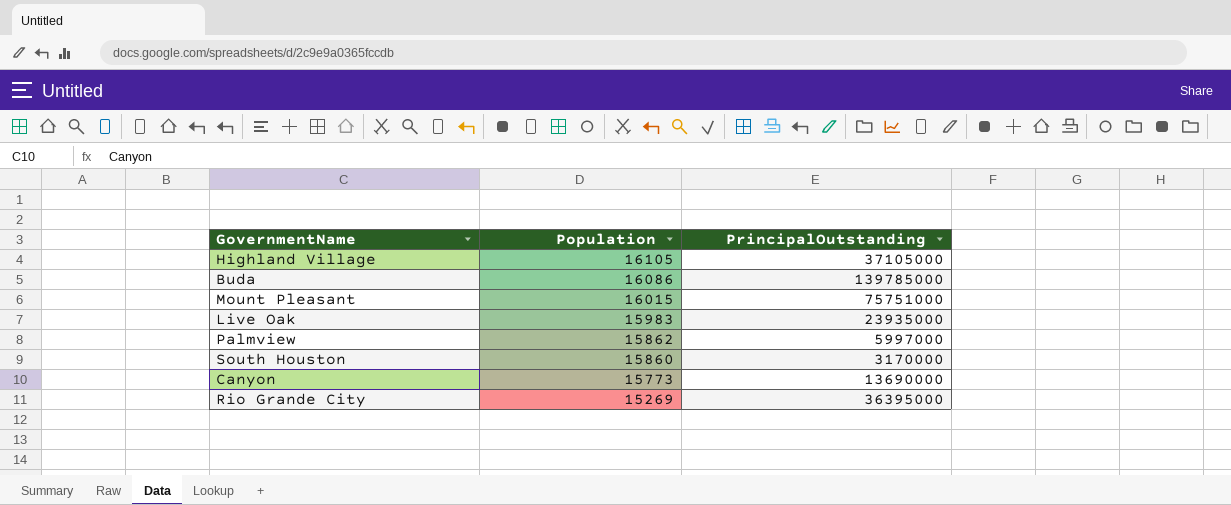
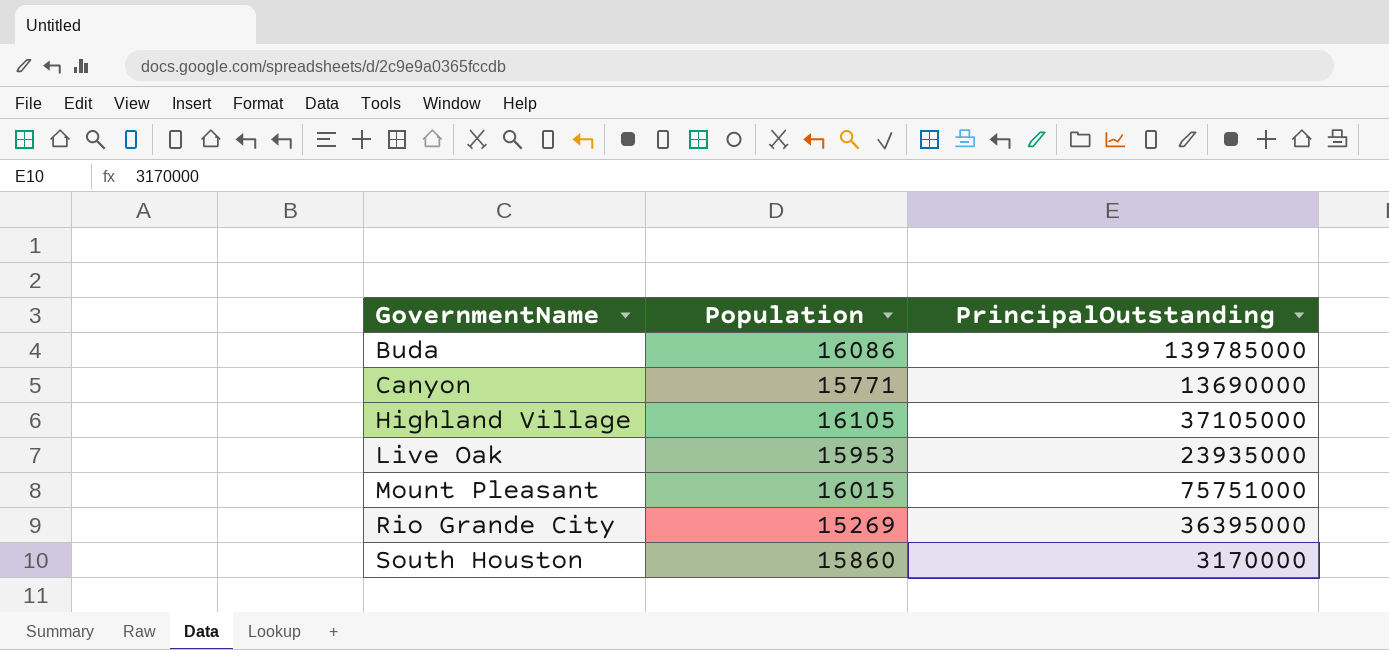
row order: Population descending -> GovernmentName ascending
row Palmview: 15862 | 5997000 -> none
Canyon | Population: 15773 -> 15771
Live Oak | Population: 15983 -> 15953

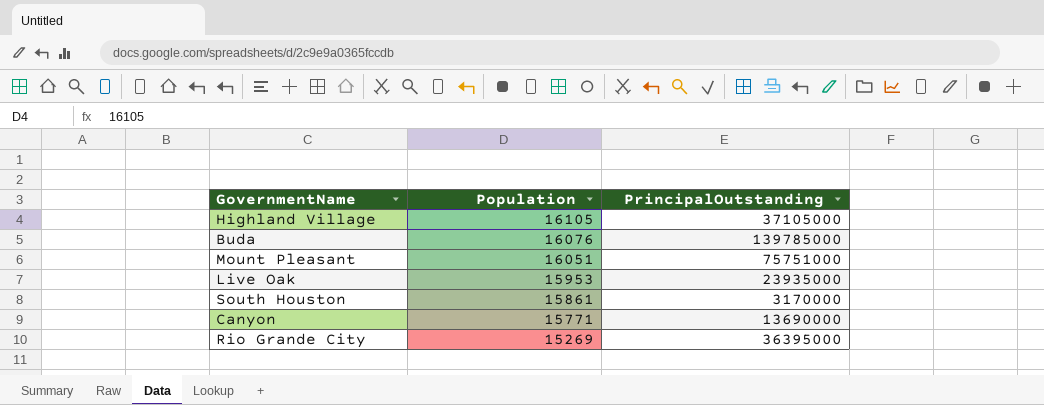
row order: GovernmentName ascending -> Population descending
Buda | Population: 16086 -> 16076
Mount Pleasant | Population: 16015 -> 16051
South Houston | Population: 15860 -> 15861

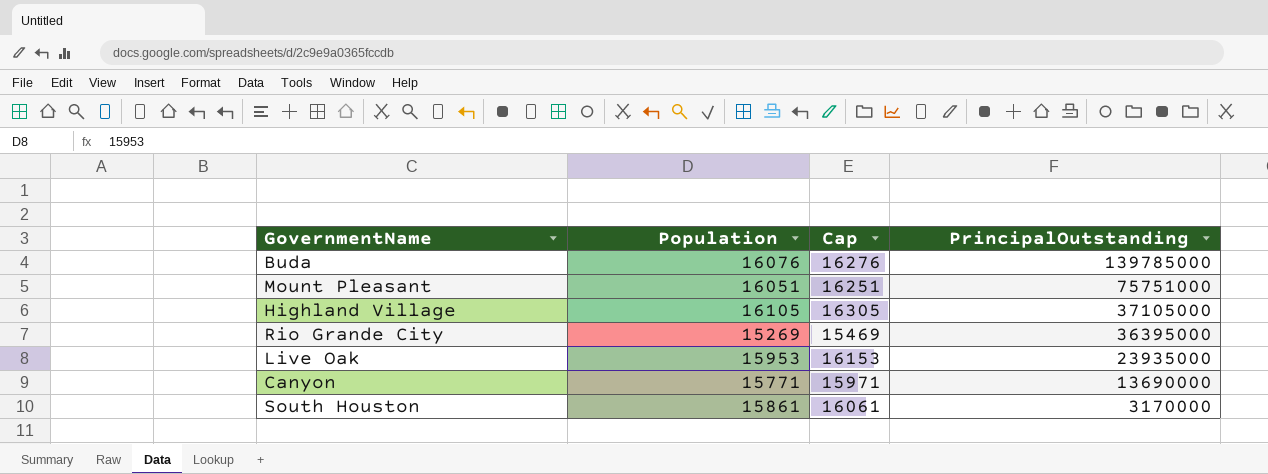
row order: Population descending -> PrincipalOutstanding descending
column Cap | formula: none -> [Population] + 200

